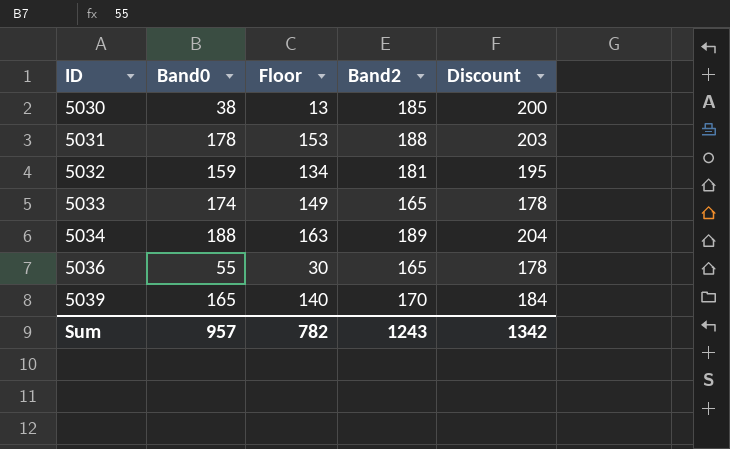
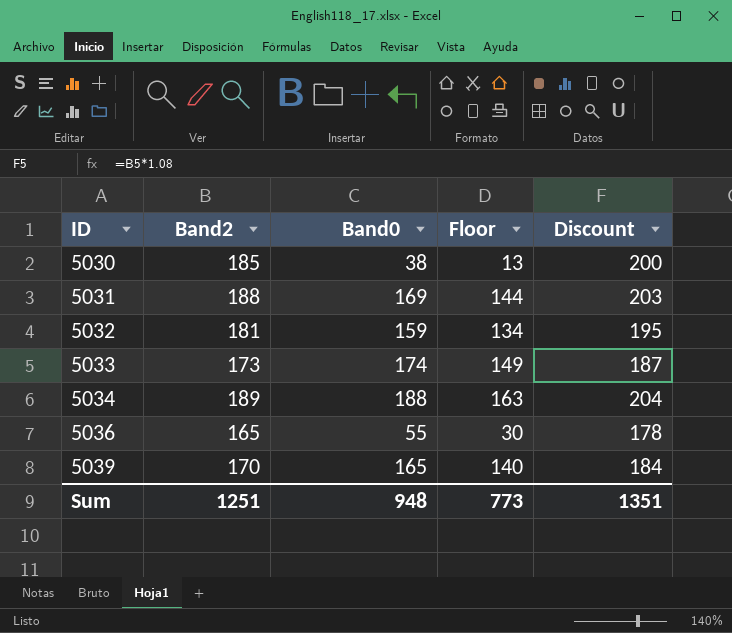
column Band2 | position: 4 -> 2
5031 | Band0: 178 -> 169
5031 | Floor: 153 -> 144
5033 | Band2: 165 -> 173
5033 | Discount: 178 -> 187
Sum | Band2: 1243 -> 1251
Sum | Band0: 957 -> 948
Sum | Floor: 782 -> 773
Sum | Discount: 1342 -> 1351

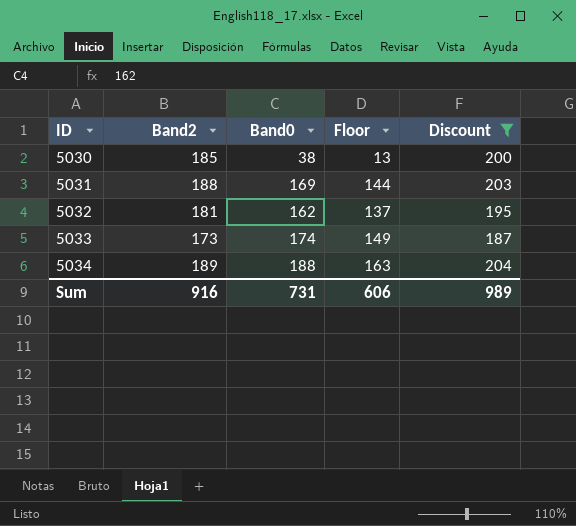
filter: none -> Discount >= 187
5032 | Band0: 159 -> 162
5032 | Floor: 134 -> 137
Sum | Band2: 1251 -> 916
Sum | Band0: 948 -> 731
Sum | Floor: 773 -> 606
Sum | Discount: 1351 -> 989

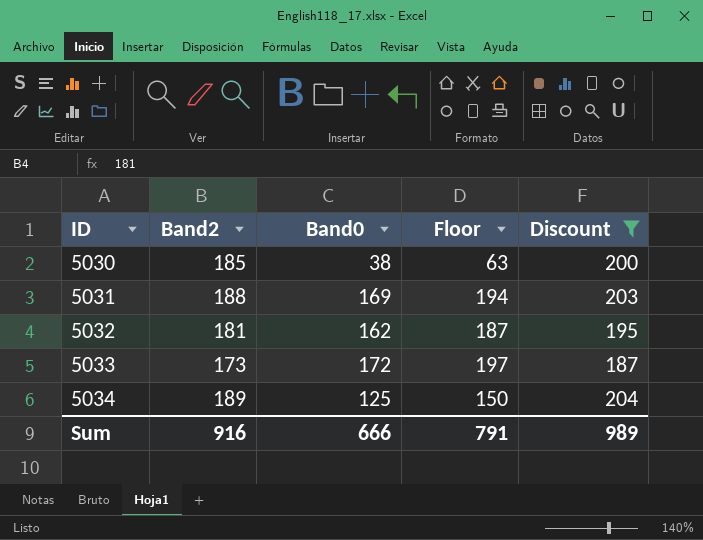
column Floor | formula: [Band0] - 25 -> [Band0] + 25
5033 | Band0: 174 -> 172
5034 | Band0: 188 -> 125
Sum | Band0: 731 -> 666
Sum | Floor: 606 -> 791

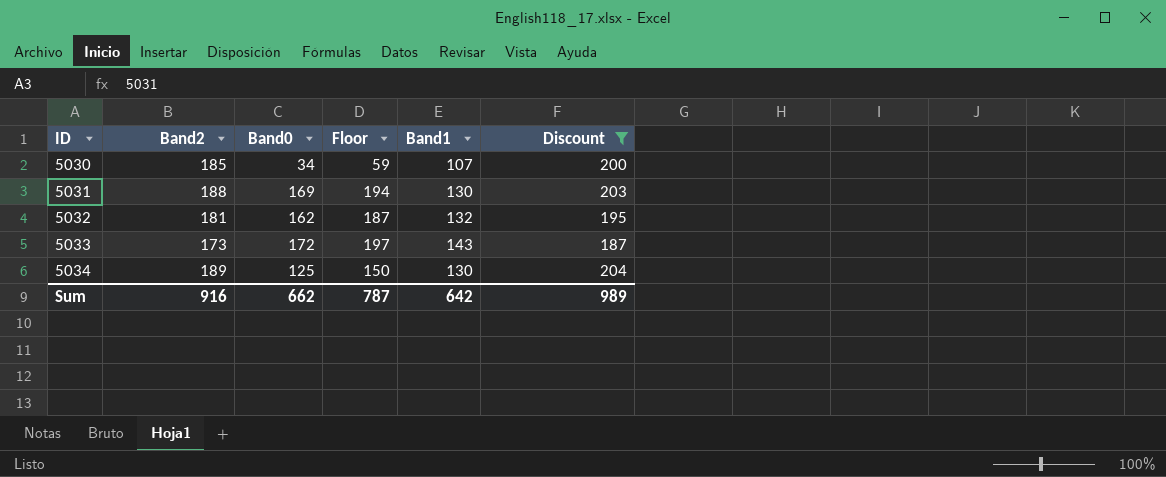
column Band1 | position: none -> 5
5030 | Band0: 38 -> 34
5030 | Floor: 63 -> 59
Sum | Band0: 666 -> 662
Sum | Floor: 791 -> 787

